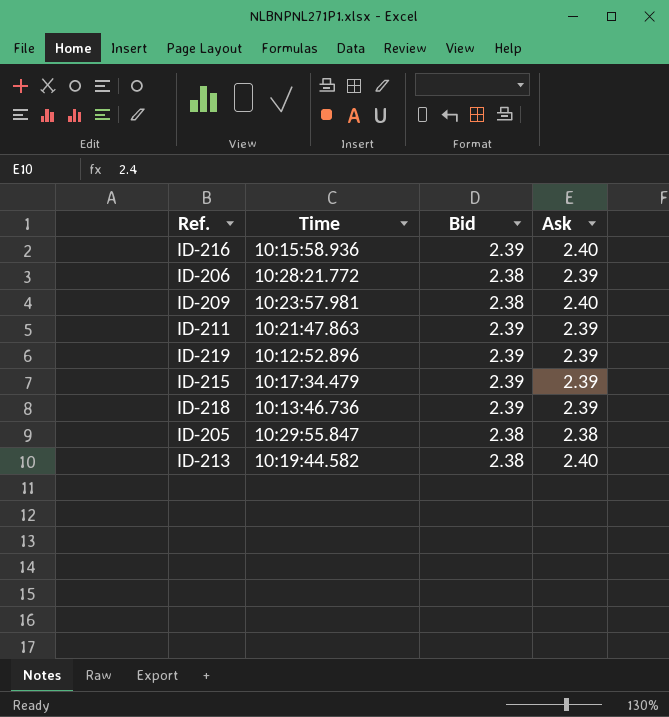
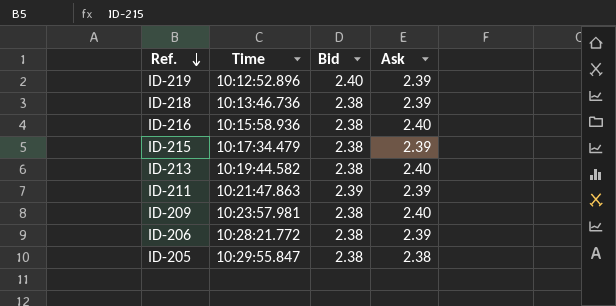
row order: none -> Ref. descending
ID-219 | Bid: 2.39 -> 2.40
ID-218 | Bid: 2.39 -> 2.38
ID-216 | Bid: 2.39 -> 2.38
ID-215 | Bid: 2.39 -> 2.38

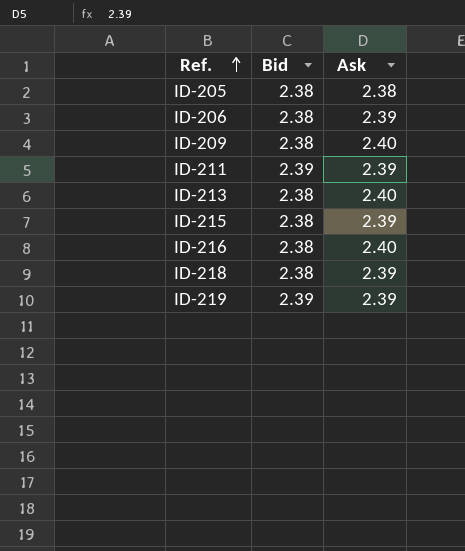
row order: Ref. descending -> Ref. ascending
column Time | position: 2 -> none
ID-219 | Bid: 2.40 -> 2.39

